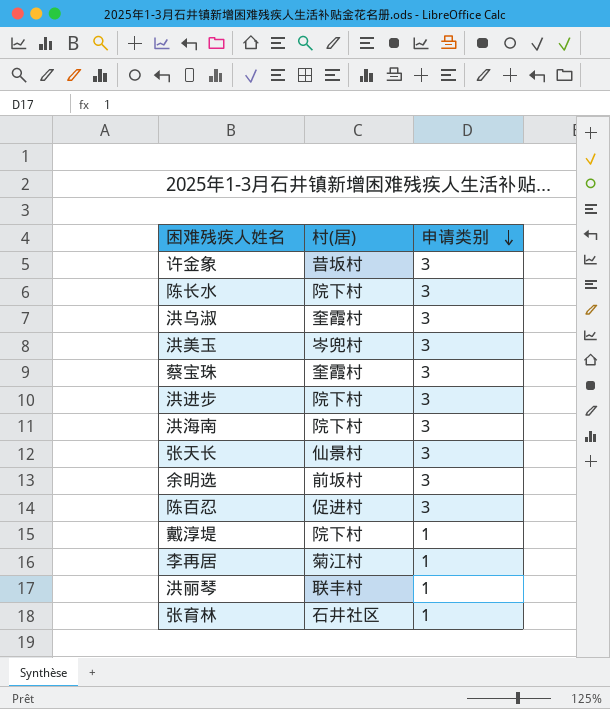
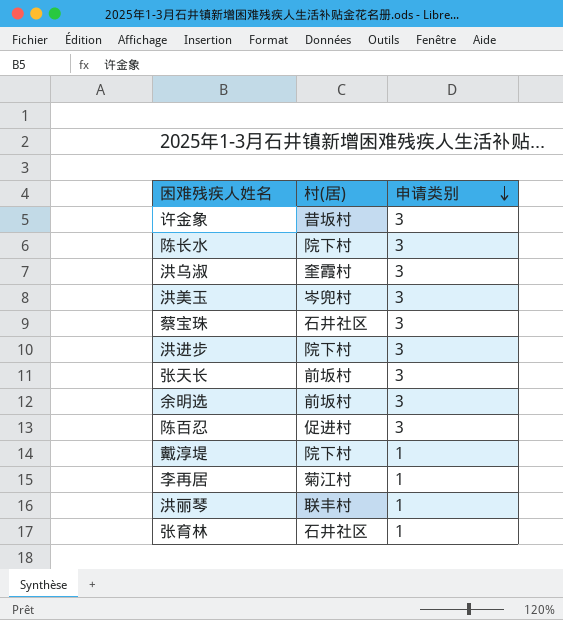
row 洪海南: 院下村 | 3 -> none
蔡宝珠 | 村(居): 奎霞村 -> 石井社区
张天长 | 村(居): 仙景村 -> 前坂村

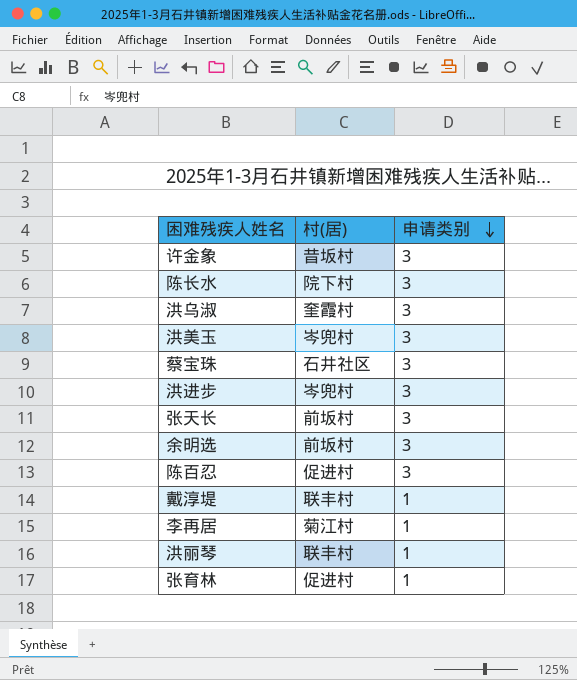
洪进步 | 村(居): 院下村 -> 岑兜村
戴淳堤 | 村(居): 院下村 -> 联丰村
张育林 | 村(居): 石井社区 -> 促进村

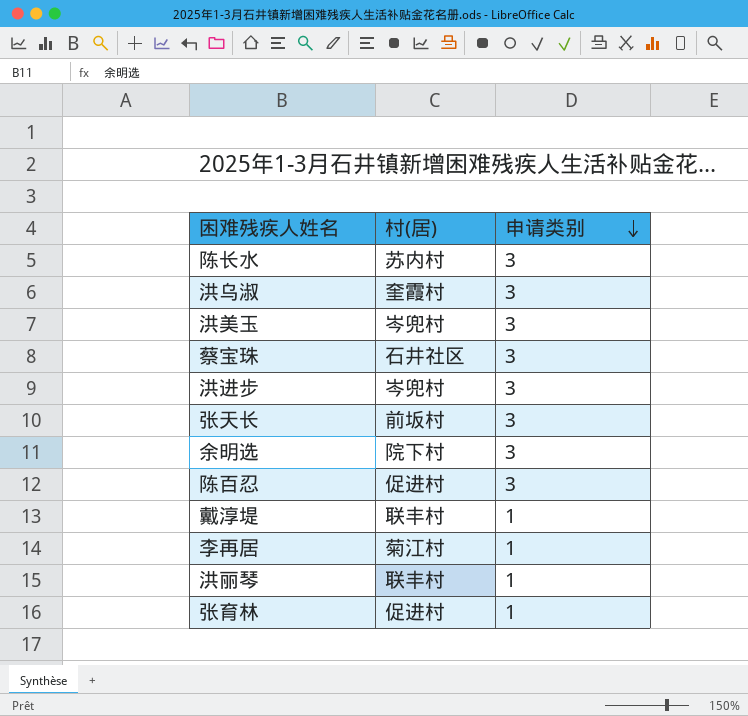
row 许金象: 昔坂村 | 3 -> none
陈长水 | 村(居): 院下村 -> 苏内村
余明选 | 村(居): 前坂村 -> 院下村

